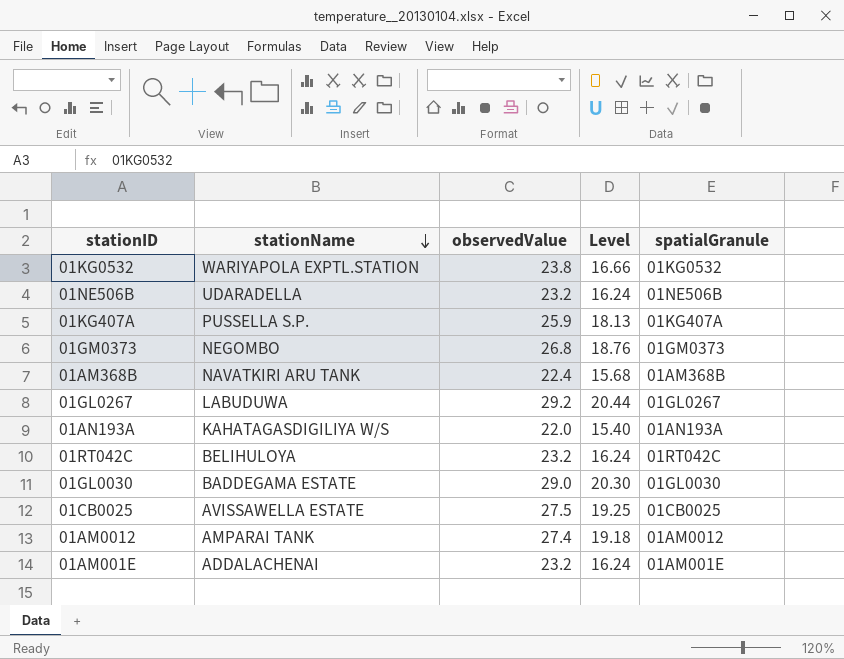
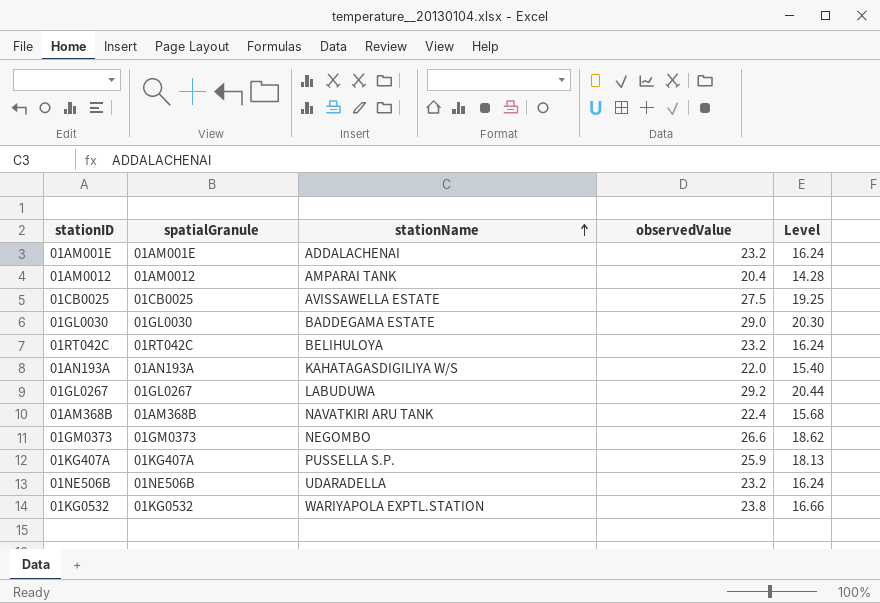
row order: stationName descending -> stationName ascending
column spatialGranule | position: 5 -> 2
01AM0012 | observedValue: 27.4 -> 20.4
01AM0012 | Level: 19.18 -> 14.28
01GM0373 | observedValue: 26.8 -> 26.6
01GM0373 | Level: 18.76 -> 18.62

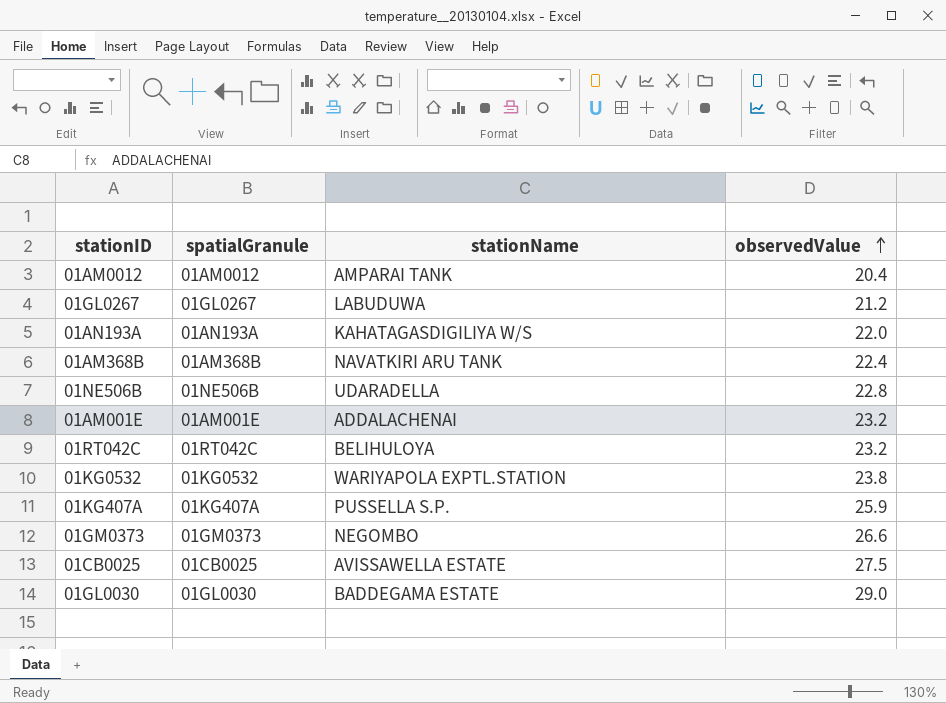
row order: stationName ascending -> observedValue ascending
column Level | formula: [observedValue] * 0.7 -> none
01GL0267 | observedValue: 29.2 -> 21.2
01NE506B | observedValue: 23.2 -> 22.8

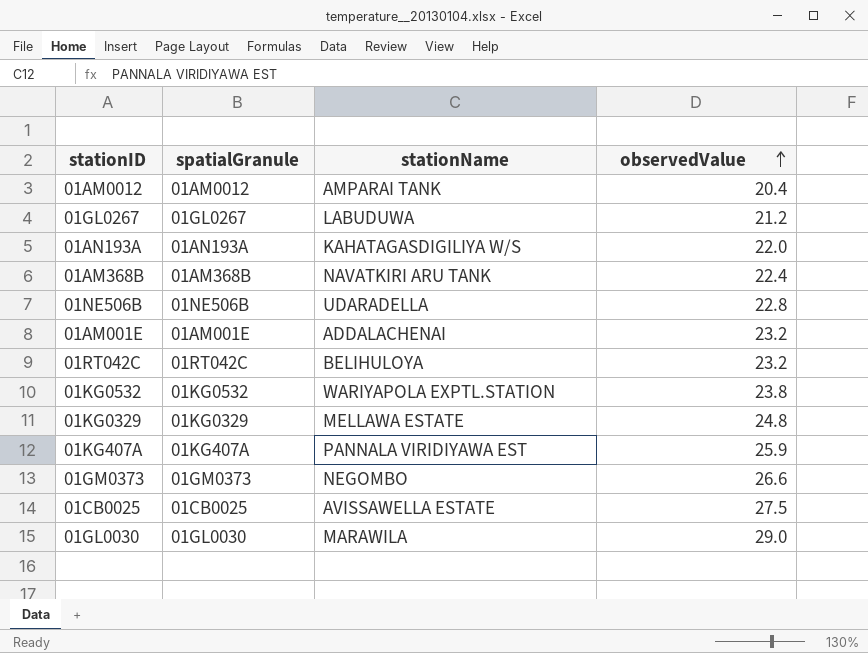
row 01KG0329: none -> 01KG0329 | MELLAWA ESTATE | 24.8
01KG407A | stationName: PUSSELLA S.P. -> PANNALA VIRIDIYAWA EST
01GL0030 | stationName: BADDEGAMA ESTATE -> MARAWILA

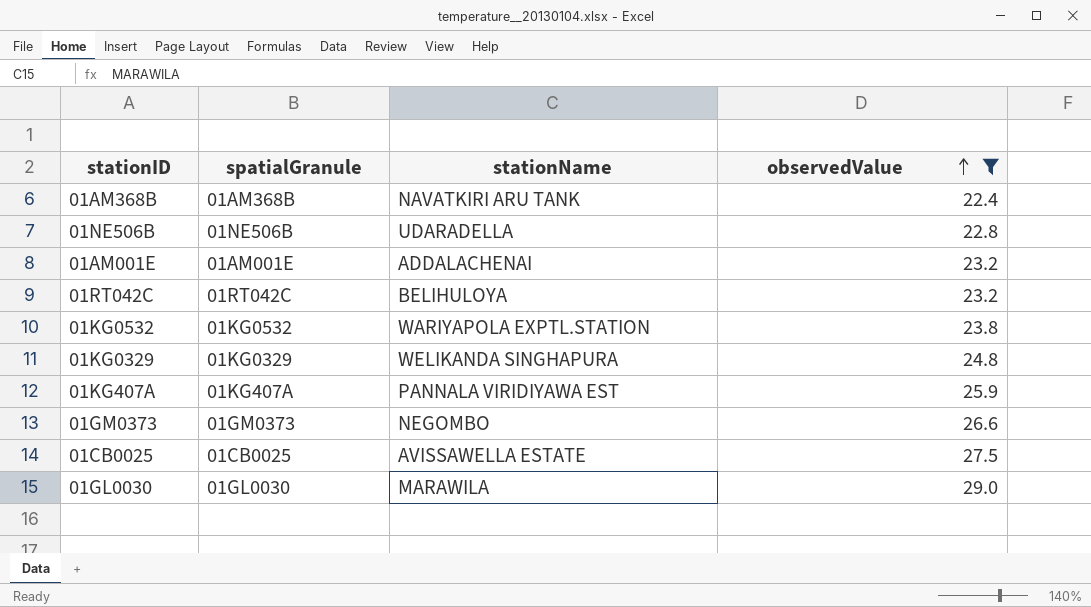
filter: none -> observedValue >= 22.4
01KG0329 | stationName: MELLAWA ESTATE -> WELIKANDA SINGHAPURA

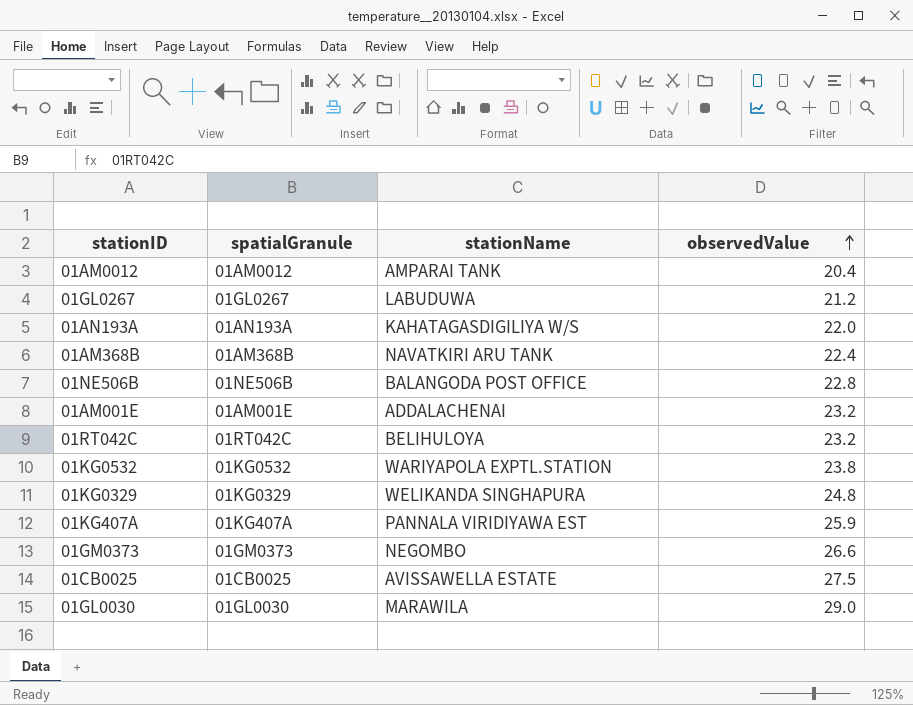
filter: observedValue >= 22.4 -> none
01NE506B | stationName: UDARADELLA -> BALANGODA POST OFFICE

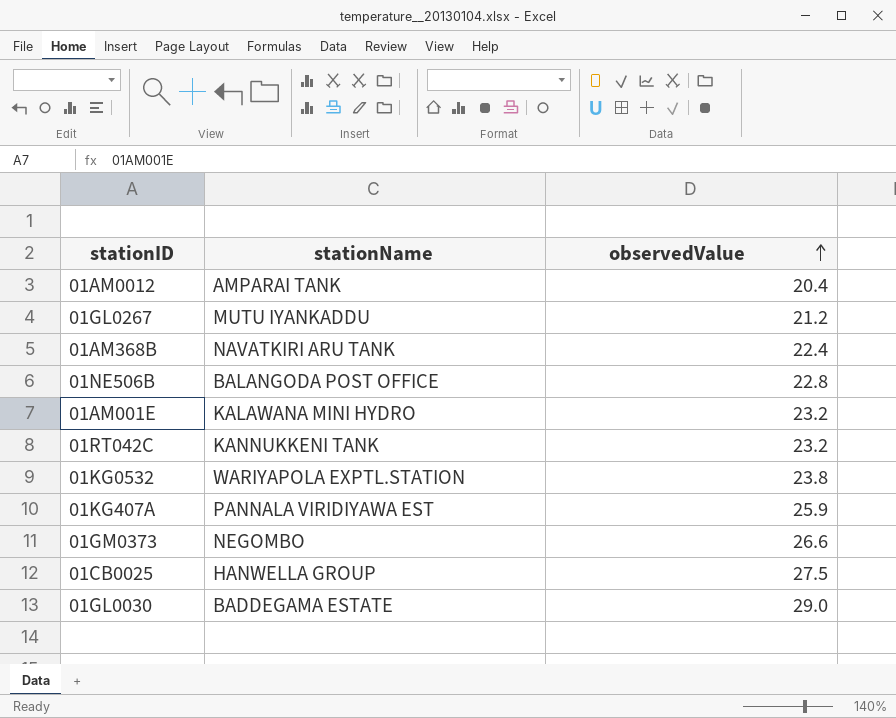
column spatialGranule | position: 2 -> none
row 01AN193A: 01AN193A | KAHATAGASDIGILIYA W/S | 22.0 -> none
row 01KG0329: 01KG0329 | WELIKANDA SINGHAPURA | 24.8 -> none
01GL0267 | stationName: LABUDUWA -> MUTU IYANKADDU
01AM001E | stationName: ADDALACHENAI -> KALAWANA MINI HYDRO
01RT042C | stationName: BELIHULOYA -> KANNUKKENI TANK
01CB0025 | stationName: AVISSAWELLA ESTATE -> HANWELLA GROUP
01GL0030 | stationName: MARAWILA -> BADDEGAMA ESTATE

